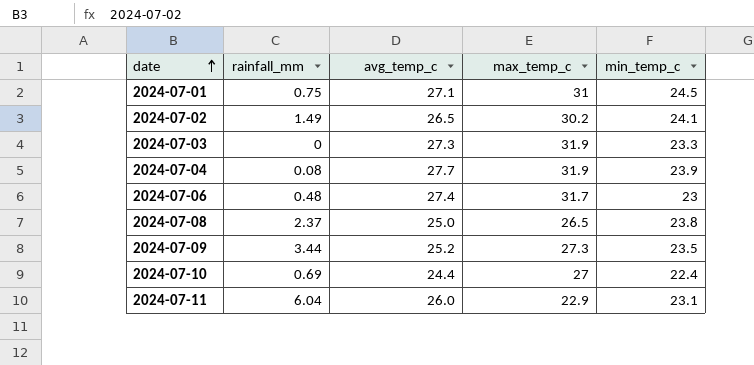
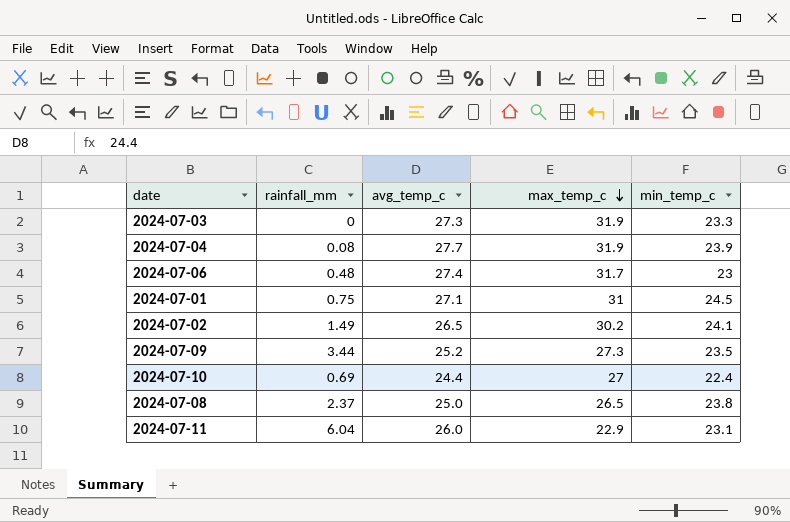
row order: date ascending -> max_temp_c descending

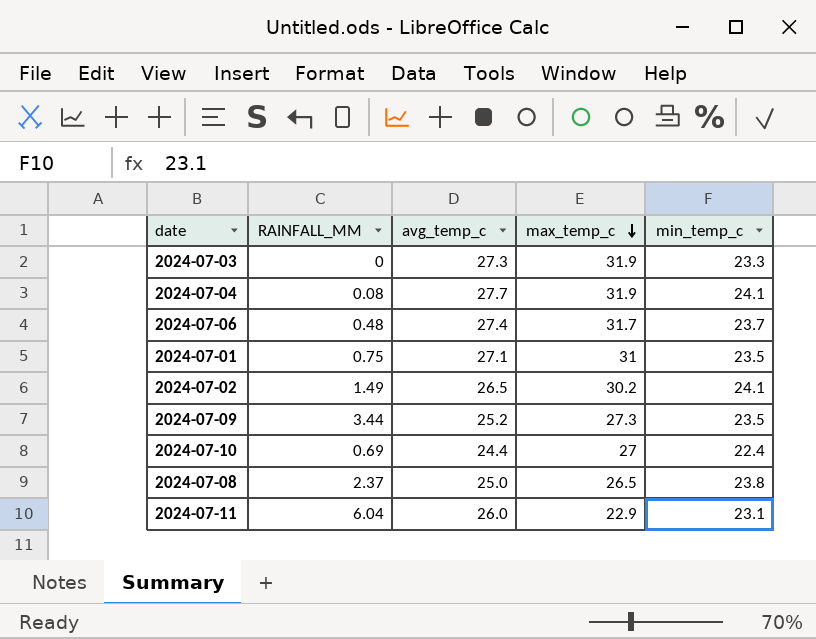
column name: rainfall_mm -> RAINFALL_MM
2024-07-04 | min_temp_c: 23.9 -> 24.1
2024-07-06 | min_temp_c: 23 -> 23.7
2024-07-01 | min_temp_c: 24.5 -> 23.5

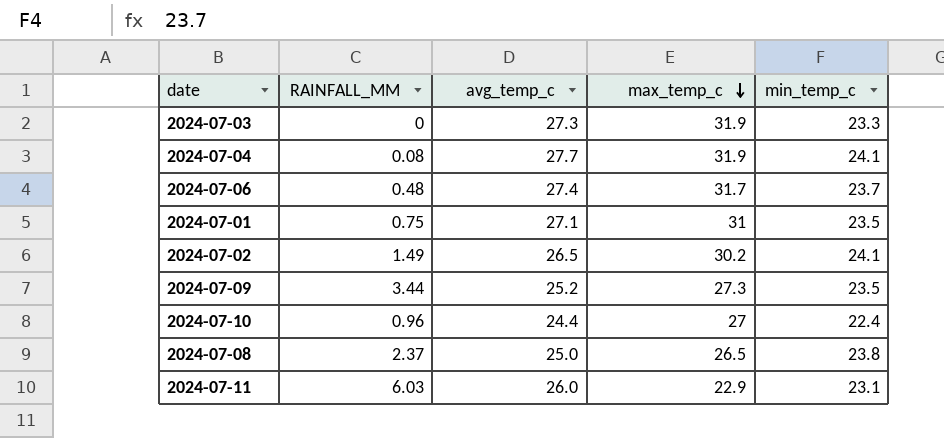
2024-07-10 | RAINFALL_MM: 0.69 -> 0.96
2024-07-11 | RAINFALL_MM: 6.04 -> 6.03

